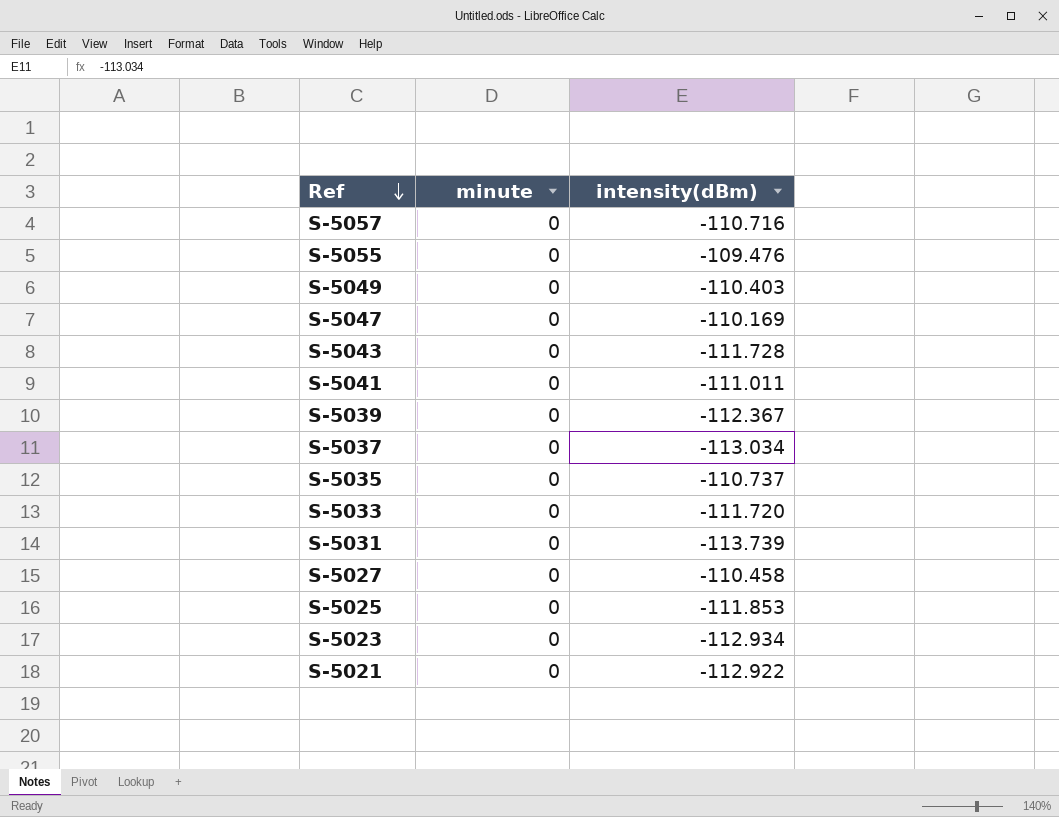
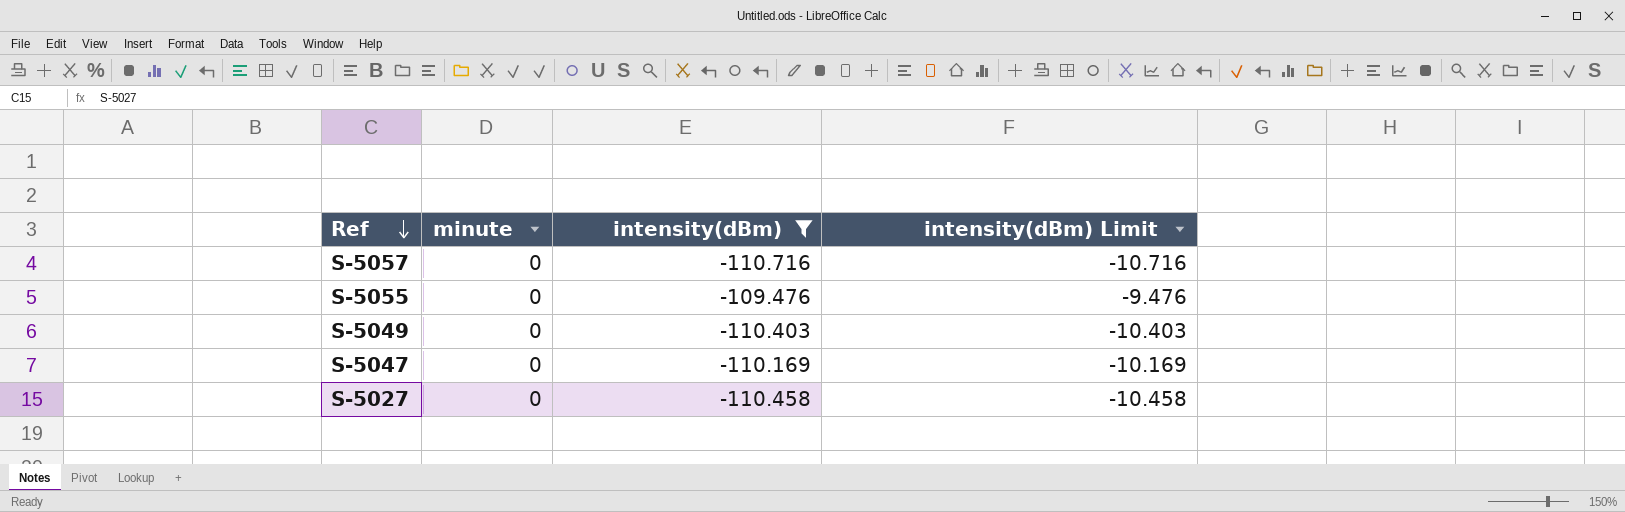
filter: none -> intensity(dBm) >= -110.716
column intensity(dBm) Limit | formula: none -> [intensity(dBm)] + 100

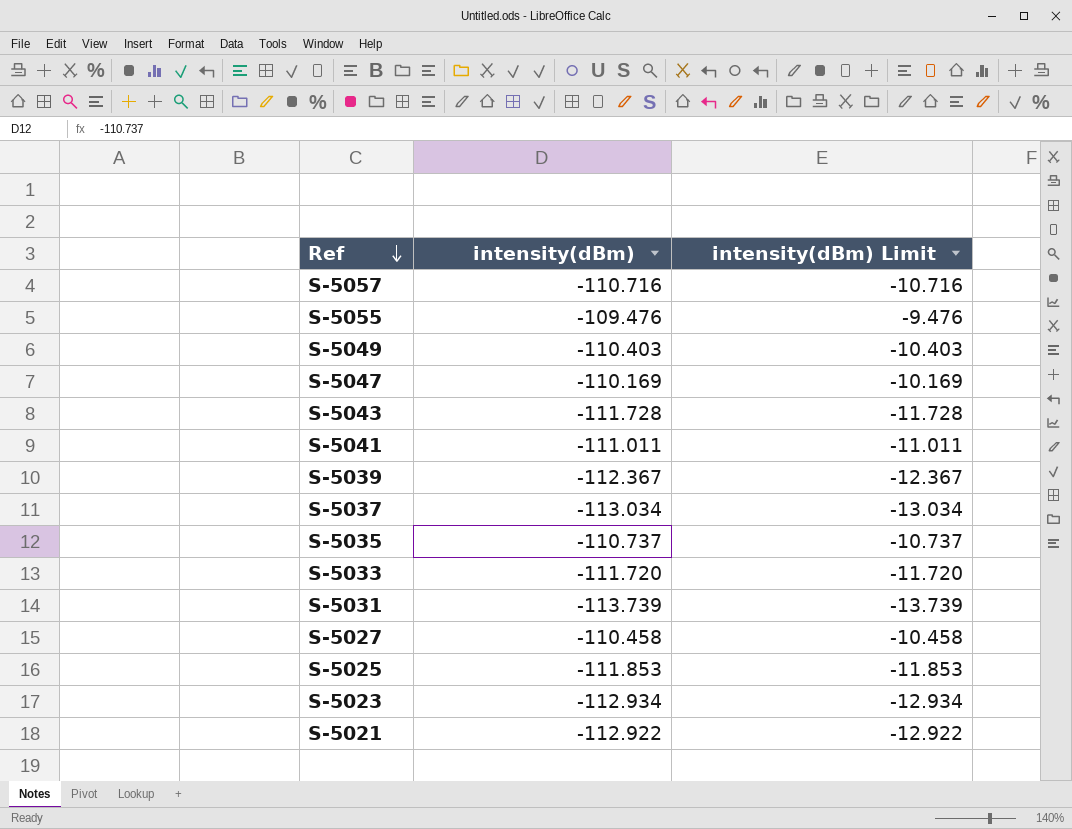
filter: intensity(dBm) >= -110.716 -> none
column minute | position: 2 -> none

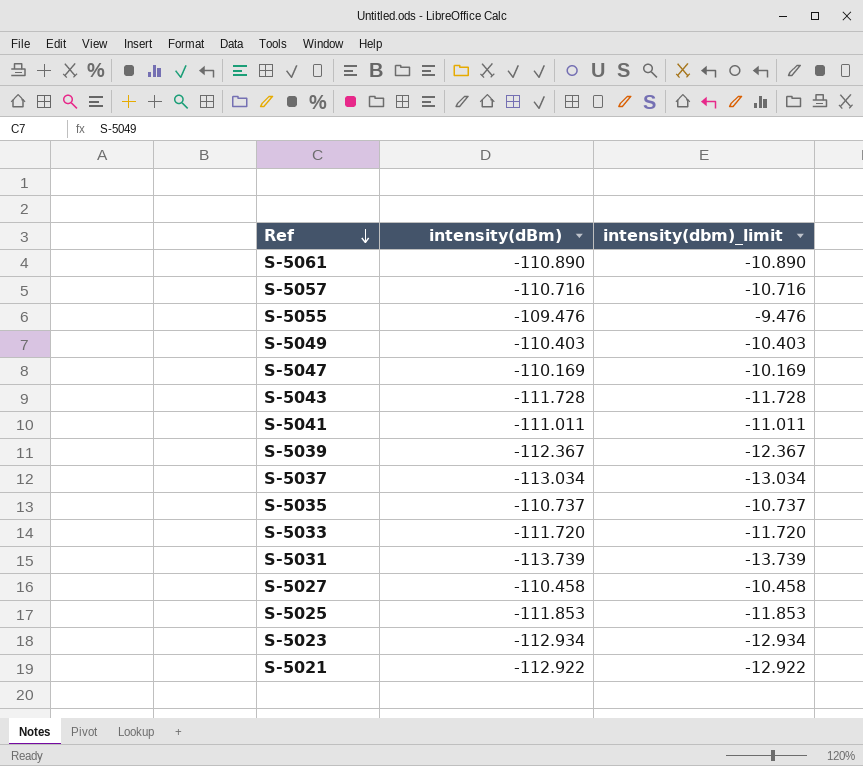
column name: intensity(dBm) Limit -> intensity(dbm)_limit
row S-5061: none -> -110.890 | -10.890

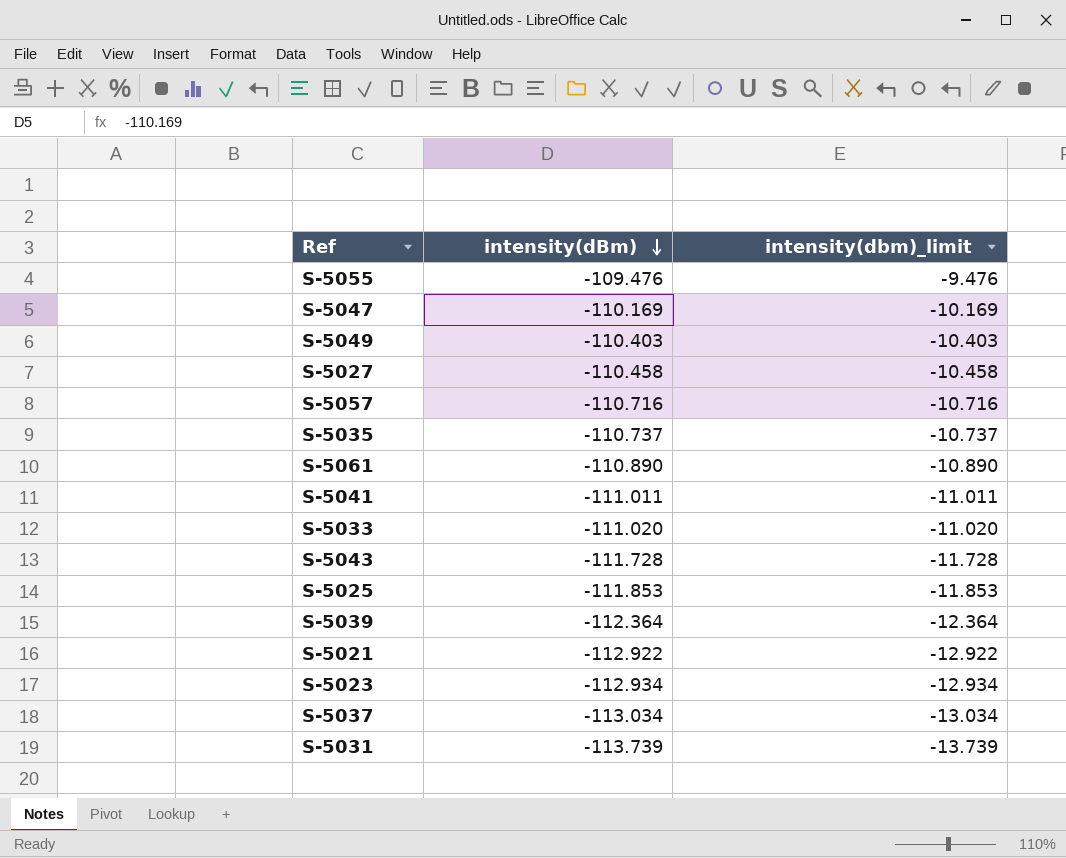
row order: Ref descending -> intensity(dBm) descending
S-5033 | intensity(dBm): -111.720 -> -111.020
S-5033 | intensity(dbm)_limit: -11.720 -> -11.020
S-5039 | intensity(dBm): -112.367 -> -112.364
S-5039 | intensity(dbm)_limit: -12.367 -> -12.364

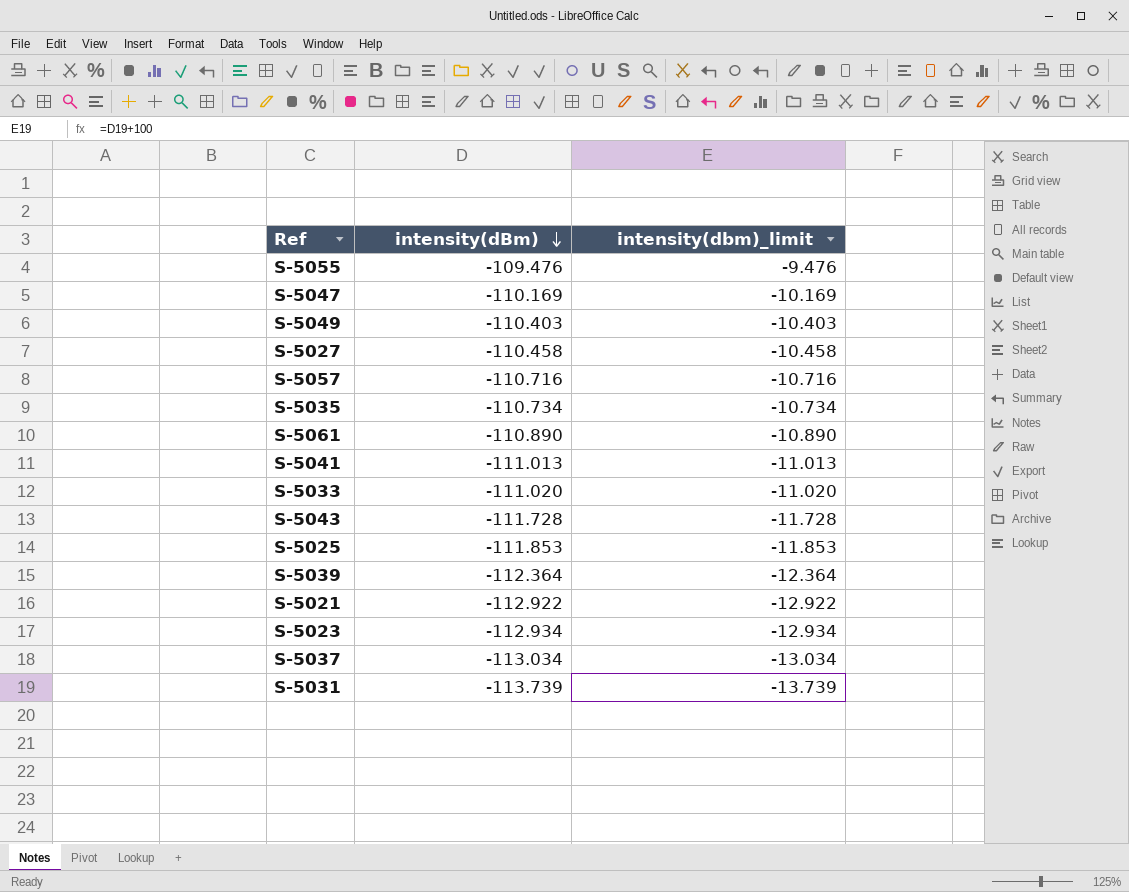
S-5035 | intensity(dBm): -110.737 -> -110.734
S-5035 | intensity(dbm)_limit: -10.737 -> -10.734
S-5041 | intensity(dBm): -111.011 -> -111.013
S-5041 | intensity(dbm)_limit: -11.011 -> -11.013

